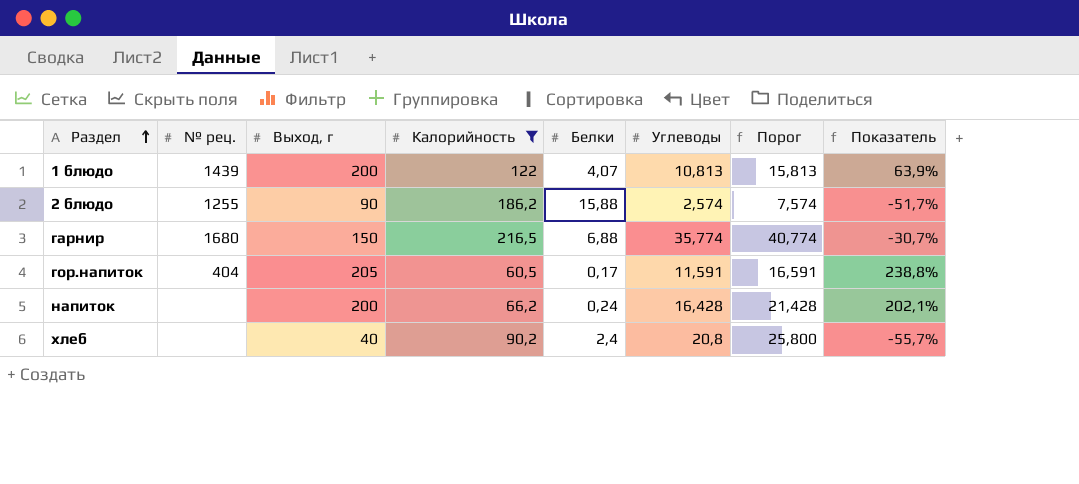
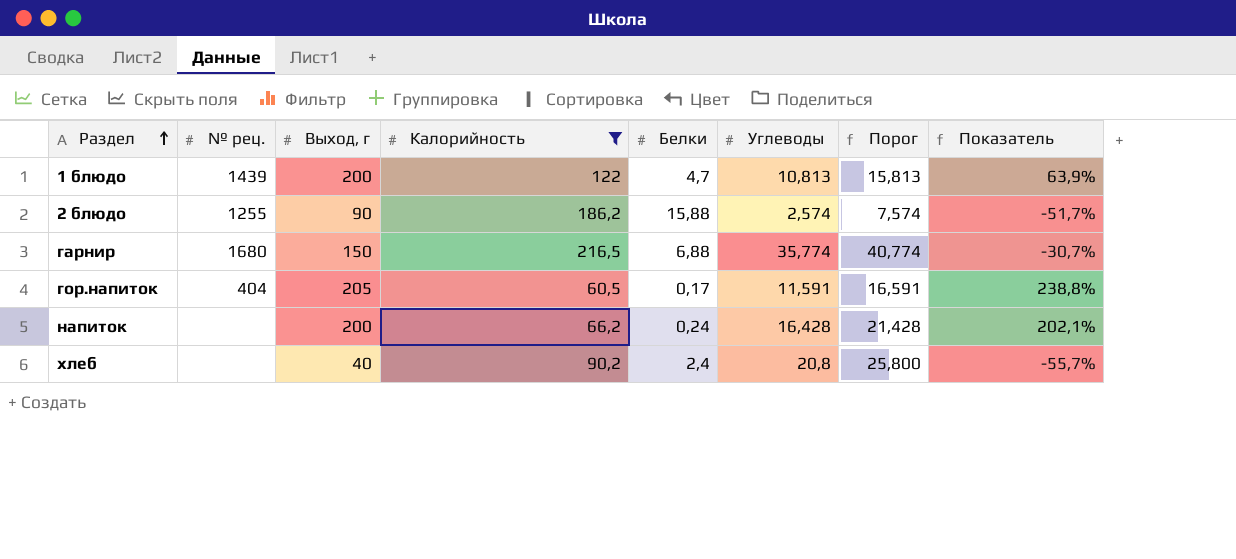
1 блюдо | Белки: 4,07 -> 4,7

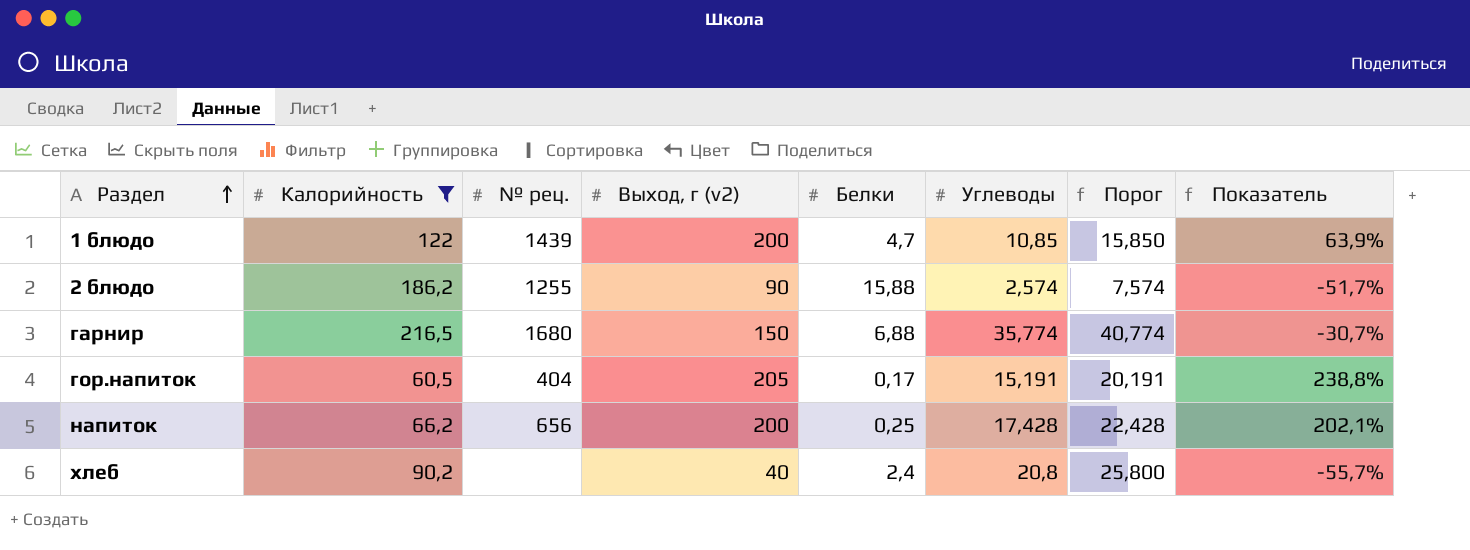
column Калорийность | position: 4 -> 2
column name: Выход, г -> Выход, г (v2)
1 блюдо | Углеводы: 10,813 -> 10,85
1 блюдо | Порог: 15,813 -> 15,850
гор.напиток | Углеводы: 11,591 -> 15,191
гор.напиток | Порог: 16,591 -> 20,191
напиток | № рец.: none -> 656
напиток | Белки: 0,24 -> 0,25
напиток | Углеводы: 16,428 -> 17,428
напиток | Порог: 21,428 -> 22,428

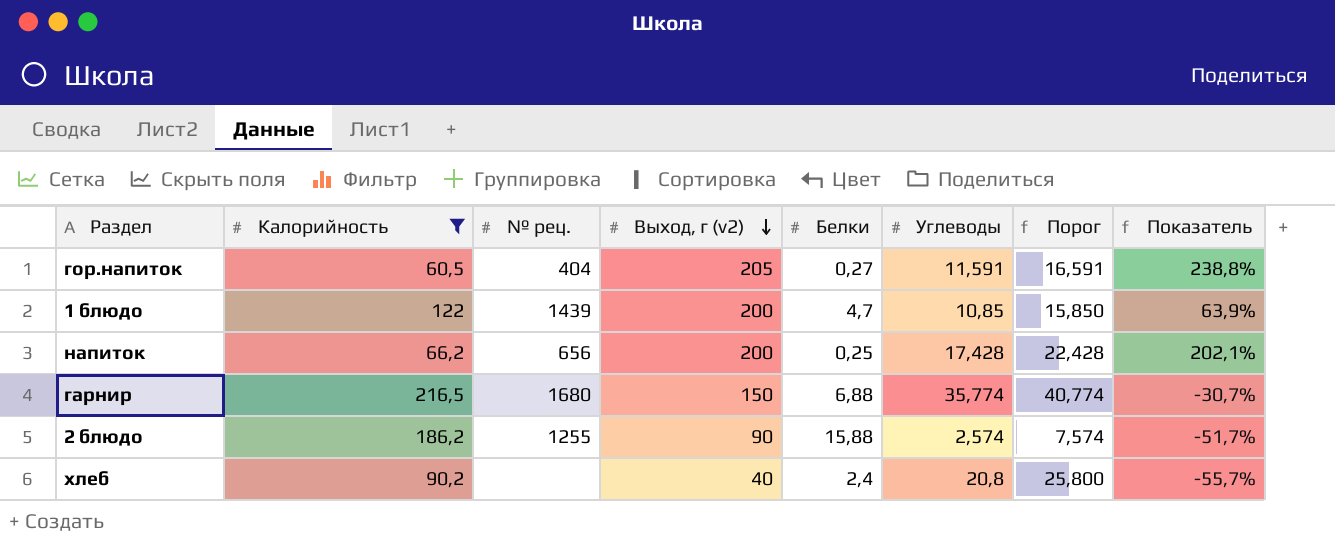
row order: Раздел ascending -> Выход, г (v2) descending
гор.напиток | Белки: 0,17 -> 0,27
гор.напиток | Углеводы: 15,191 -> 11,591
гор.напиток | Порог: 20,191 -> 16,591

